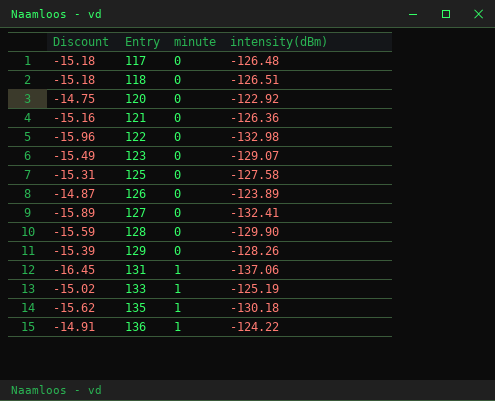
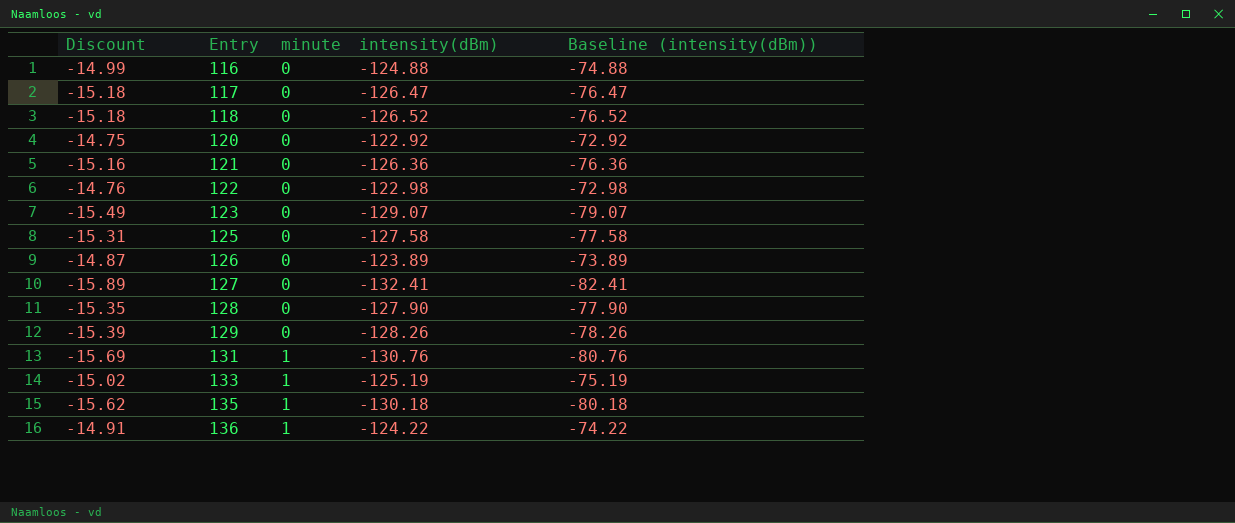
column Baseline (intensity(dBm)) | formula: none -> [intensity(dBm)] + 50
row 116: none -> -14.99 | 0 | -124.88 | -74.88
117 | intensity(dBm): -126.48 -> -126.47
118 | intensity(dBm): -126.51 -> -126.52
122 | Discount: -15.96 -> -14.76
122 | intensity(dBm): -132.98 -> -122.98
128 | Discount: -15.59 -> -15.35
128 | intensity(dBm): -129.90 -> -127.90
131 | Discount: -16.45 -> -15.69
131 | intensity(dBm): -137.06 -> -130.76

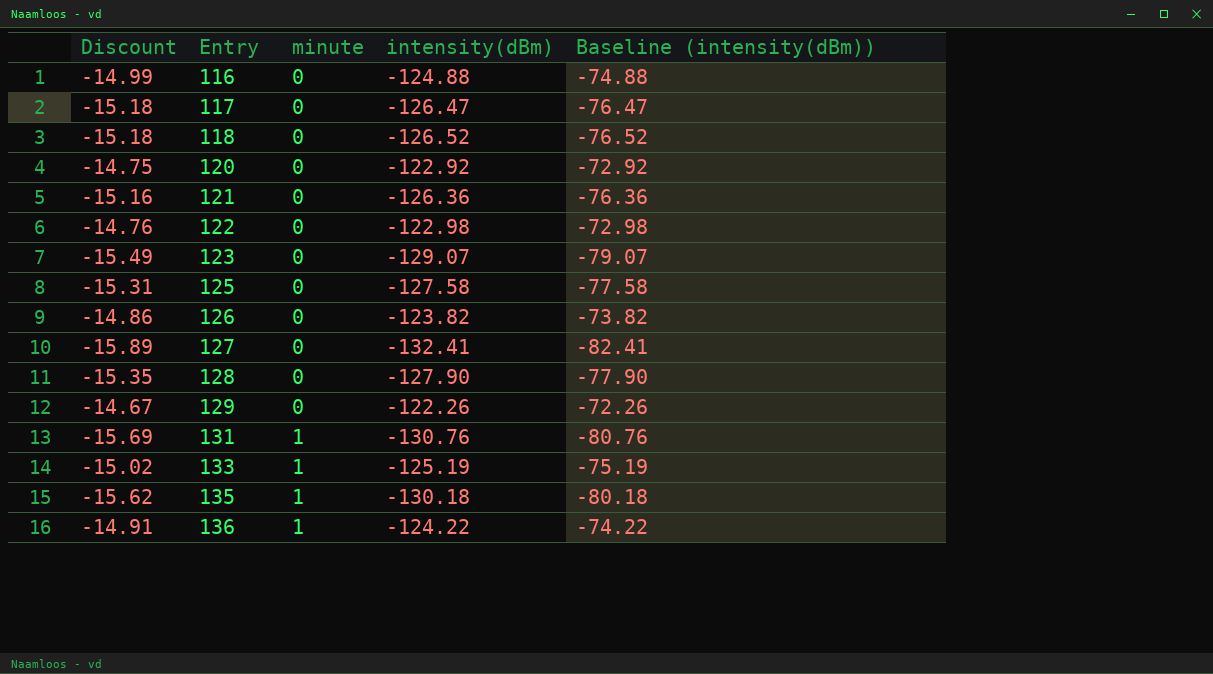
126 | Discount: -14.87 -> -14.86
126 | intensity(dBm): -123.89 -> -123.82
126 | Baseline (intensity(dBm)): -73.89 -> -73.82
129 | Discount: -15.39 -> -14.67
129 | intensity(dBm): -128.26 -> -122.26
129 | Baseline (intensity(dBm)): -78.26 -> -72.26

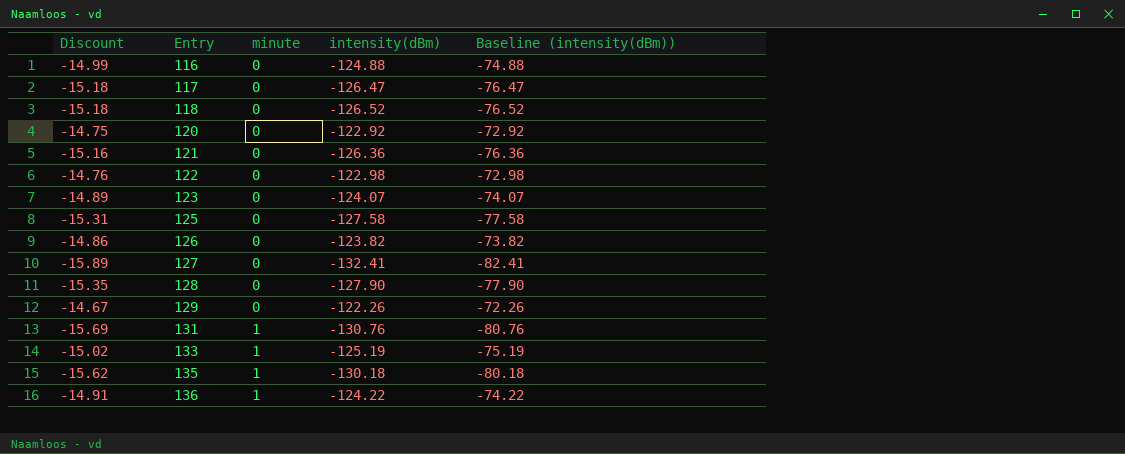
123 | Discount: -15.49 -> -14.89
123 | intensity(dBm): -129.07 -> -124.07
123 | Baseline (intensity(dBm)): -79.07 -> -74.07

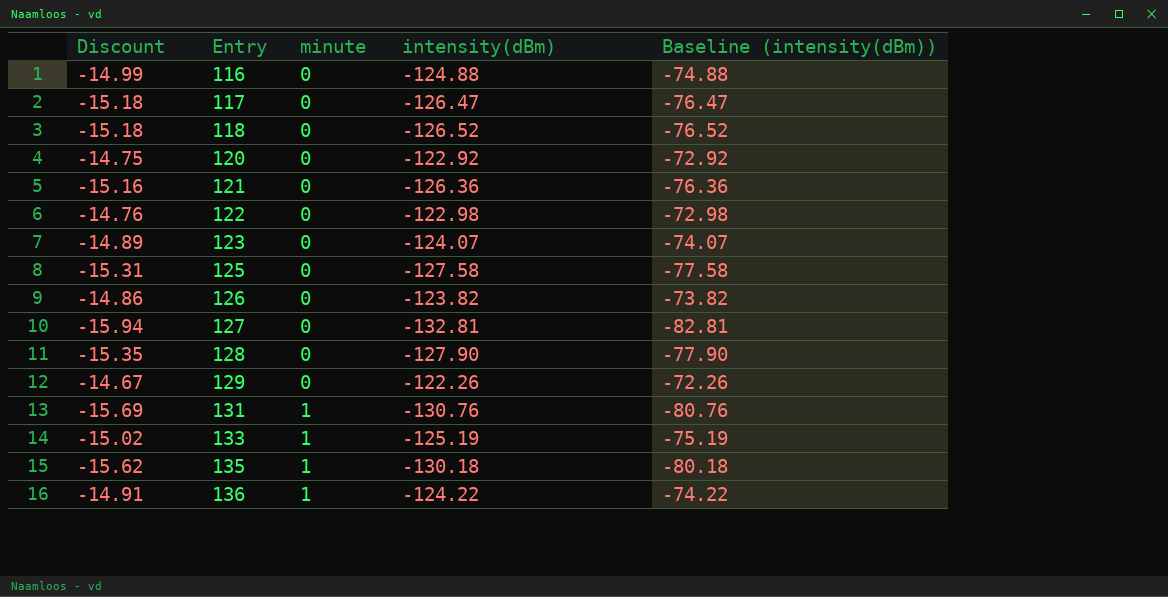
127 | Discount: -15.89 -> -15.94
127 | intensity(dBm): -132.41 -> -132.81
127 | Baseline (intensity(dBm)): -82.41 -> -82.81

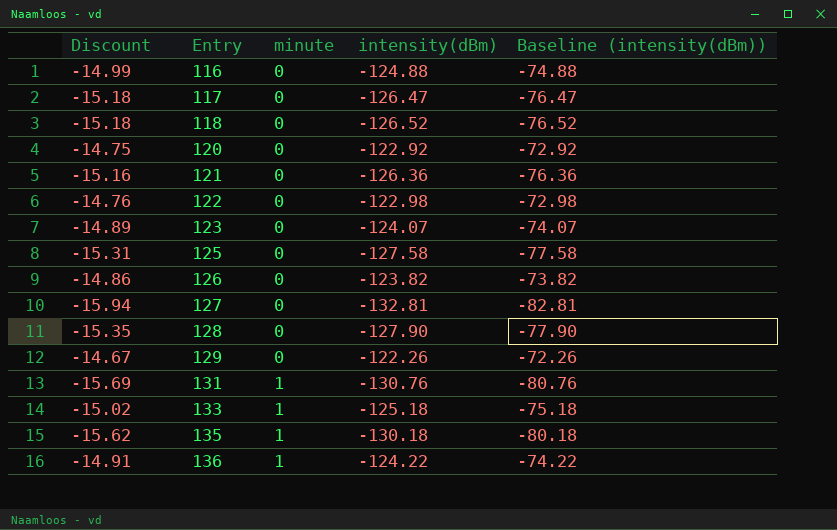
133 | intensity(dBm): -125.19 -> -125.18
133 | Baseline (intensity(dBm)): -75.19 -> -75.18

